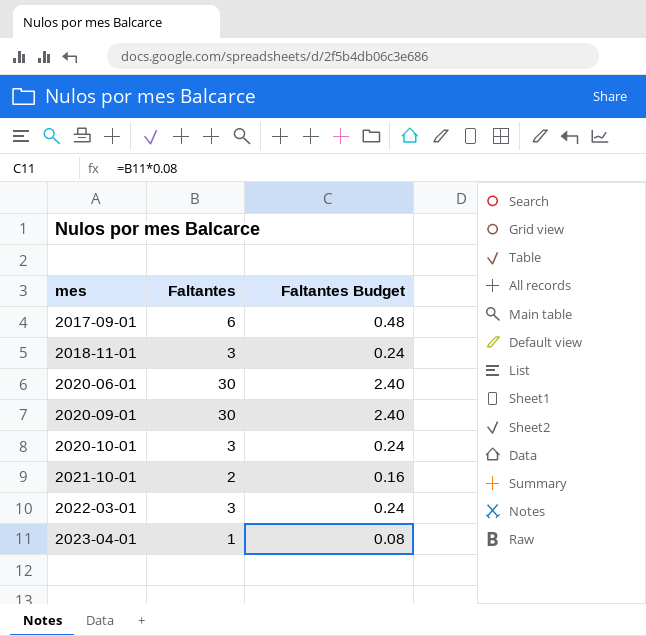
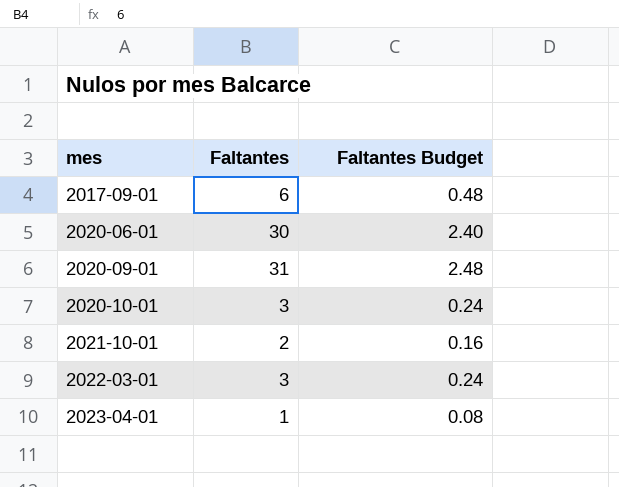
row 2018-11-01: 3 | 0.24 -> none
2020-09-01 | Faltantes: 30 -> 31
2020-09-01 | Faltantes Budget: 2.40 -> 2.48

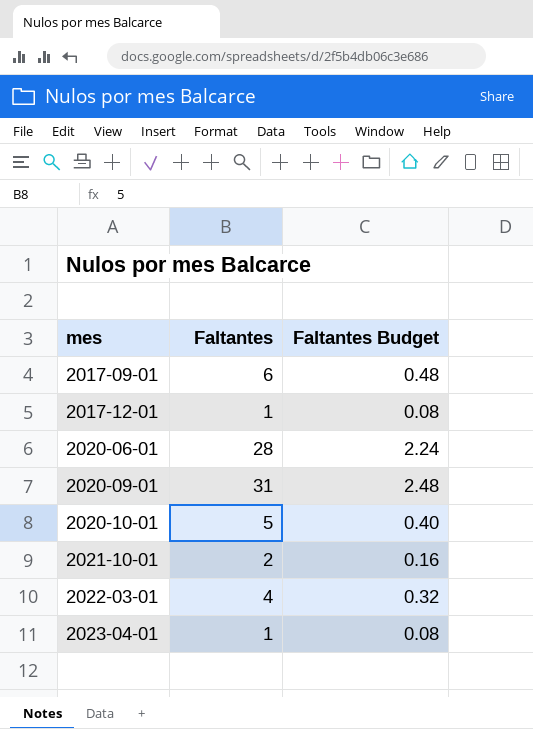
row 2017-12-01: none -> 1 | 0.08
2020-06-01 | Faltantes: 30 -> 28
2020-06-01 | Faltantes Budget: 2.40 -> 2.24
2020-10-01 | Faltantes: 3 -> 5
2020-10-01 | Faltantes Budget: 0.24 -> 0.40
2022-03-01 | Faltantes: 3 -> 4
2022-03-01 | Faltantes Budget: 0.24 -> 0.32

